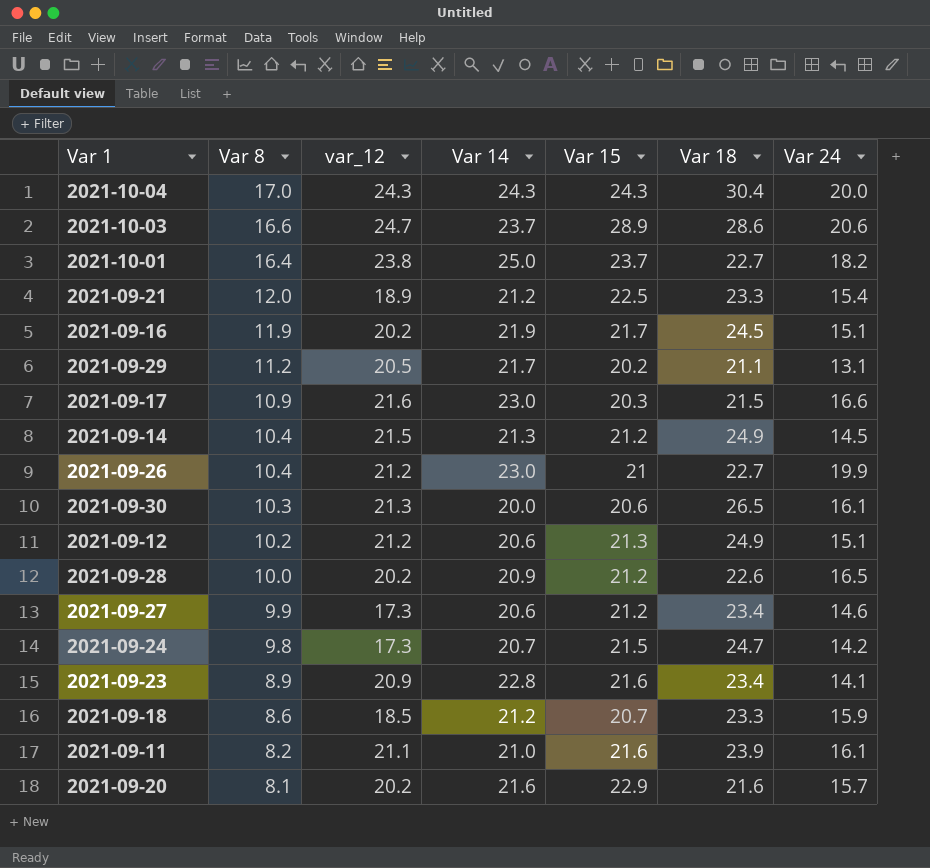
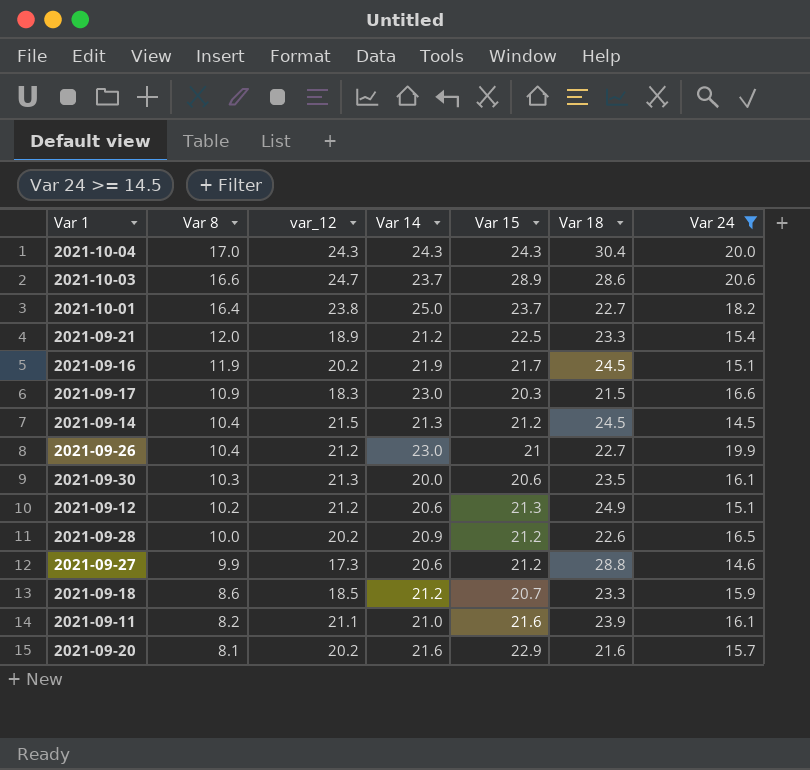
filter: none -> Var 24 >= 14.5
2021-09-17 | var_12: 21.6 -> 18.3
2021-09-14 | Var 18: 24.9 -> 24.5
2021-09-30 | Var 18: 26.5 -> 23.5
2021-09-27 | Var 18: 23.4 -> 28.8

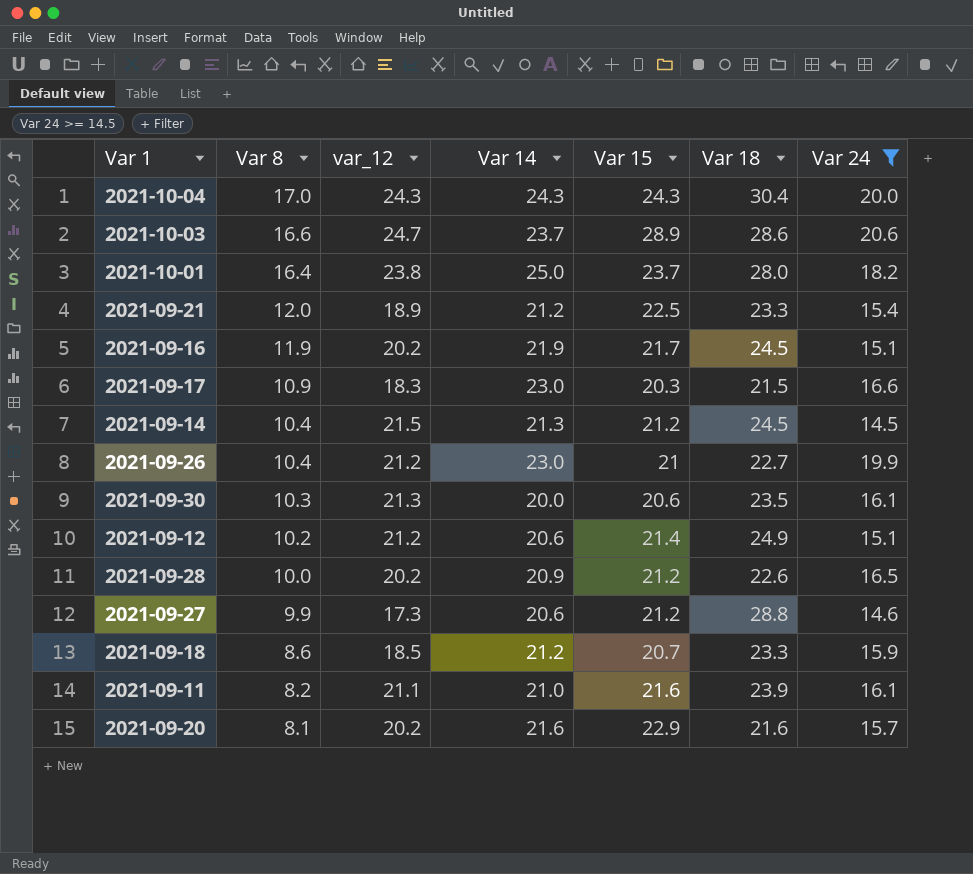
2021-10-01 | Var 18: 22.7 -> 28.0
2021-09-12 | Var 15: 21.3 -> 21.4

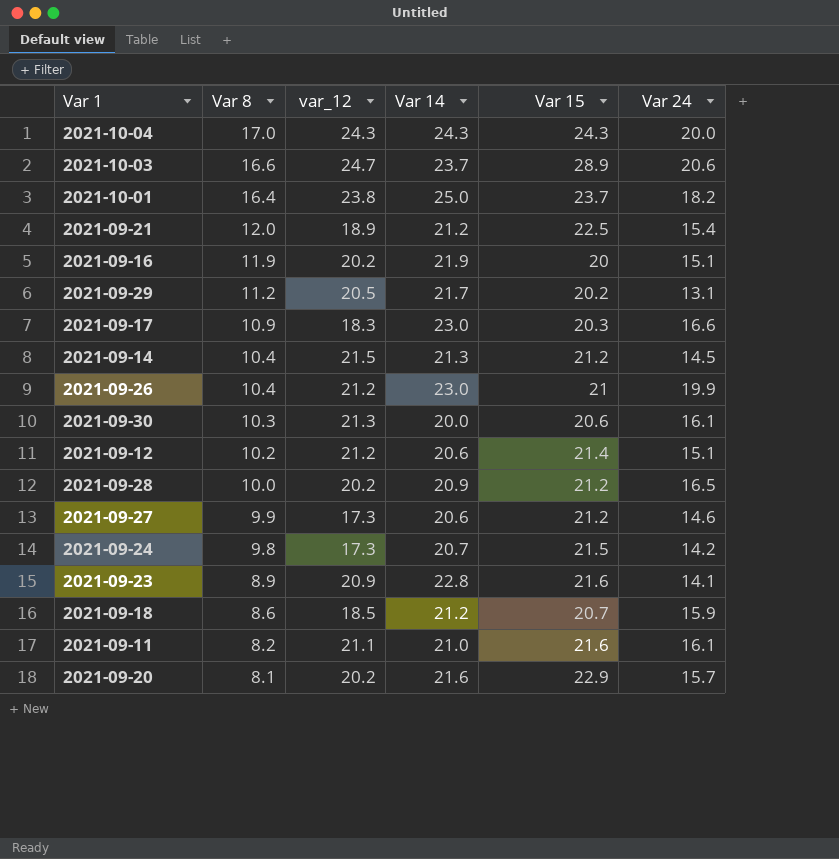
filter: Var 24 >= 14.5 -> none
column Var 18 | position: 6 -> none
2021-09-16 | Var 15: 21.7 -> 20

